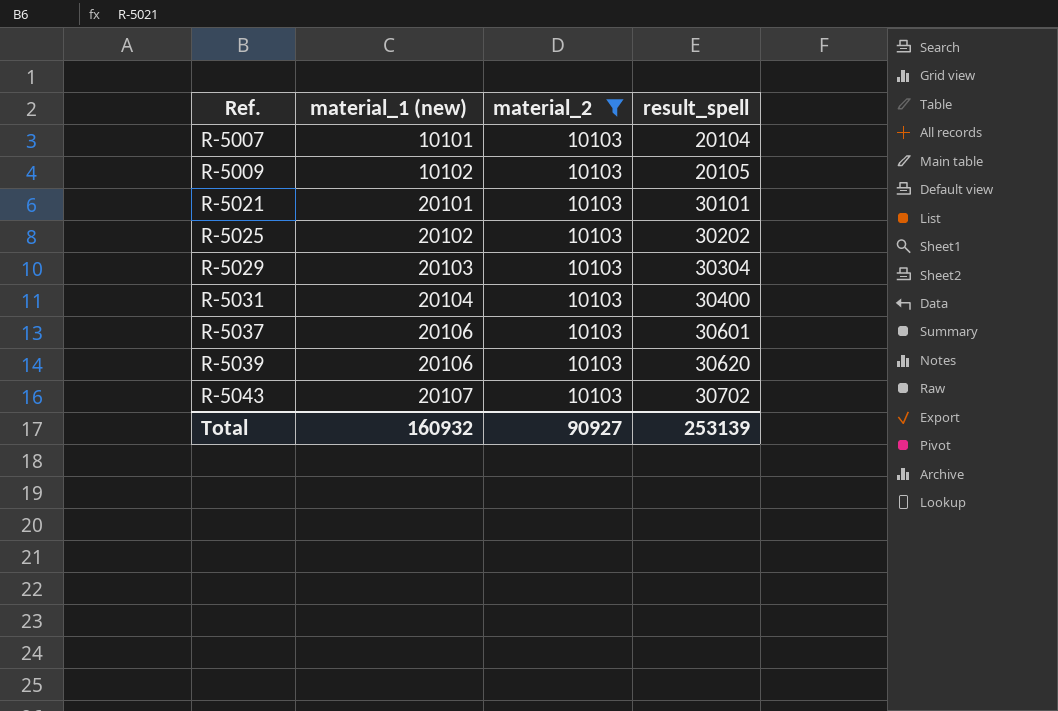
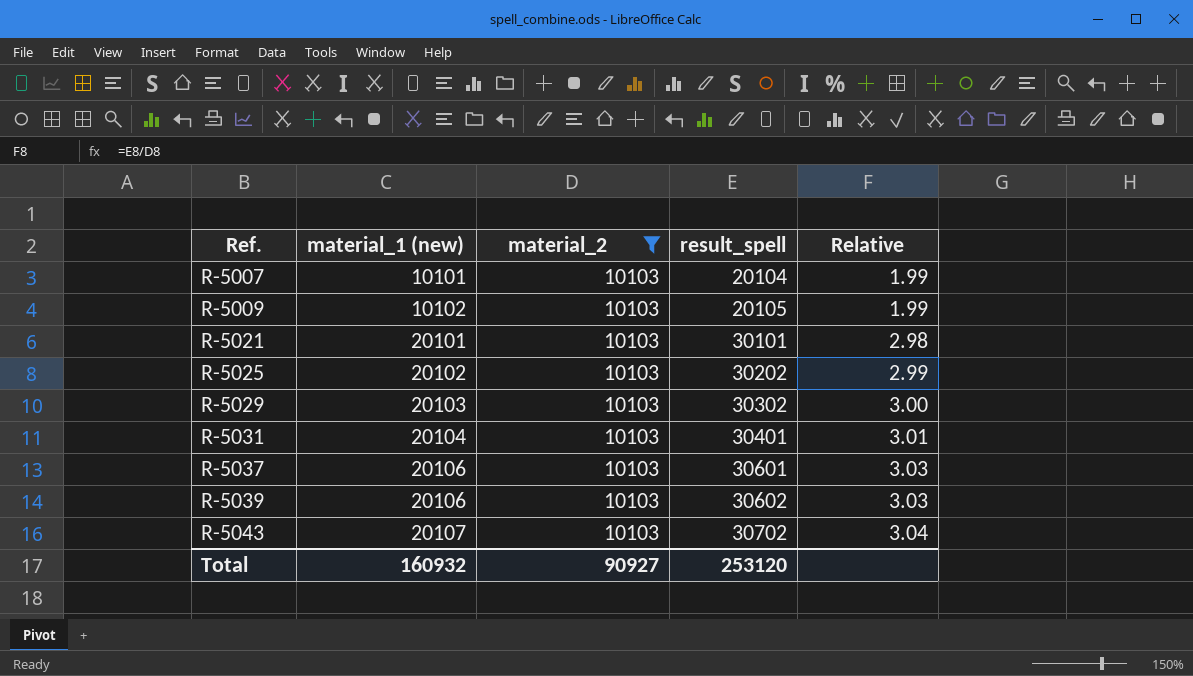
column Relative | formula: none -> [result_spell] / [material_2]
R-5029 | result_spell: 30304 -> 30302
R-5031 | result_spell: 30400 -> 30401
R-5039 | result_spell: 30620 -> 30602
Total | result_spell: 253139 -> 253120

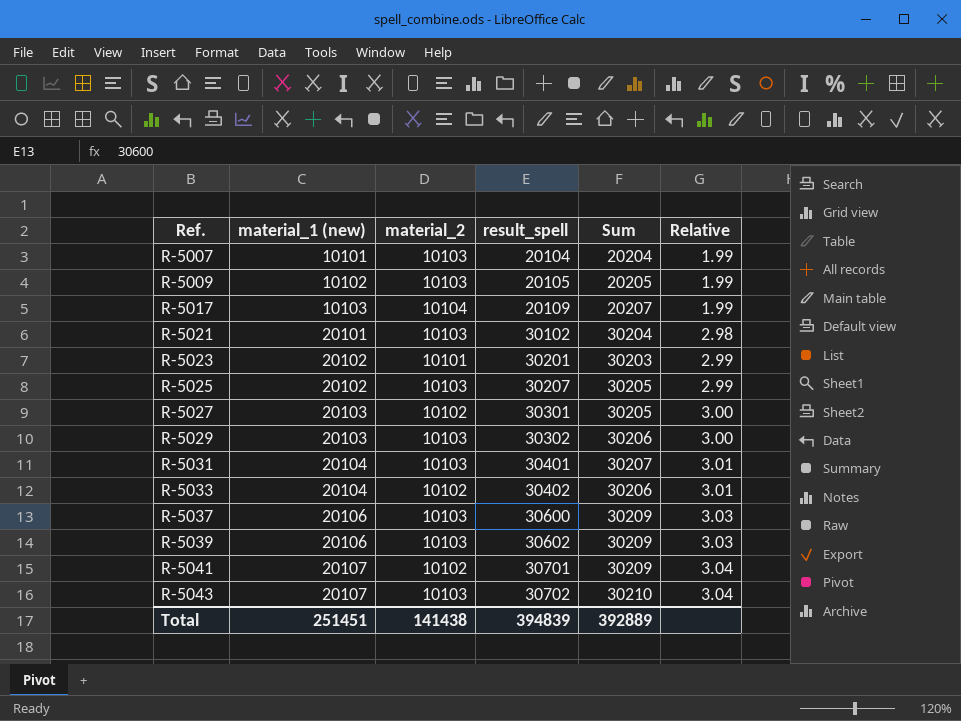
filter: material_2 = 10103 -> none
column Sum | formula: none -> [material_1 (new)] + [material_2]
R-5021 | result_spell: 30101 -> 30102
R-5025 | result_spell: 30202 -> 30207
R-5037 | result_spell: 30601 -> 30600
Total | material_1 (new): 160932 -> 251451
Total | material_2: 90927 -> 141438
Total | result_spell: 253120 -> 394839

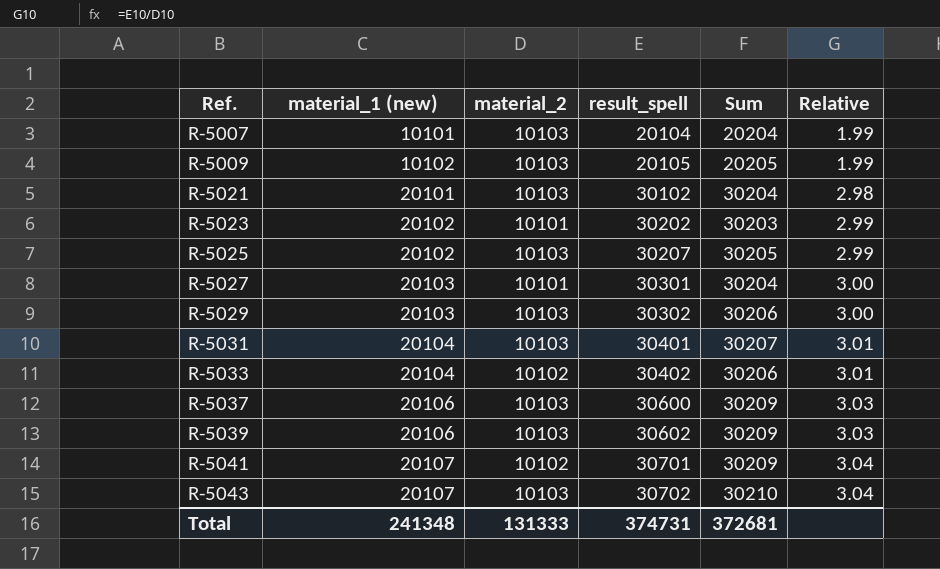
row R-5017: 10103 | 10104 | 20109 | 20207 | 1.99 -> none
R-5023 | result_spell: 30201 -> 30202
R-5027 | material_2: 10102 -> 10101
R-5027 | Sum: 30205 -> 30204
Total | material_1 (new): 251451 -> 241348
Total | material_2: 141438 -> 131333
Total | result_spell: 394839 -> 374731
Total | Sum: 392889 -> 372681

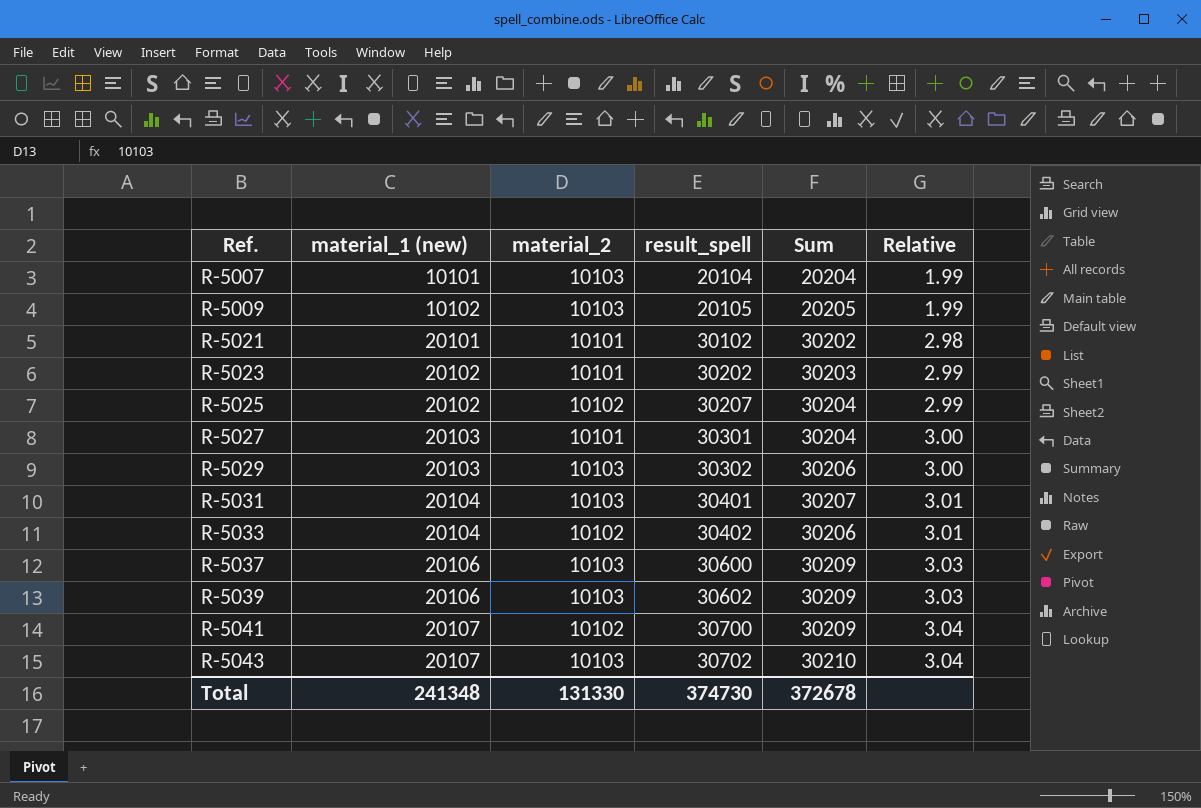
R-5021 | material_2: 10103 -> 10101
R-5021 | Sum: 30204 -> 30202
R-5025 | material_2: 10103 -> 10102
R-5025 | Sum: 30205 -> 30204
R-5041 | result_spell: 30701 -> 30700
Total | material_2: 131333 -> 131330
Total | result_spell: 374731 -> 374730
Total | Sum: 372681 -> 372678

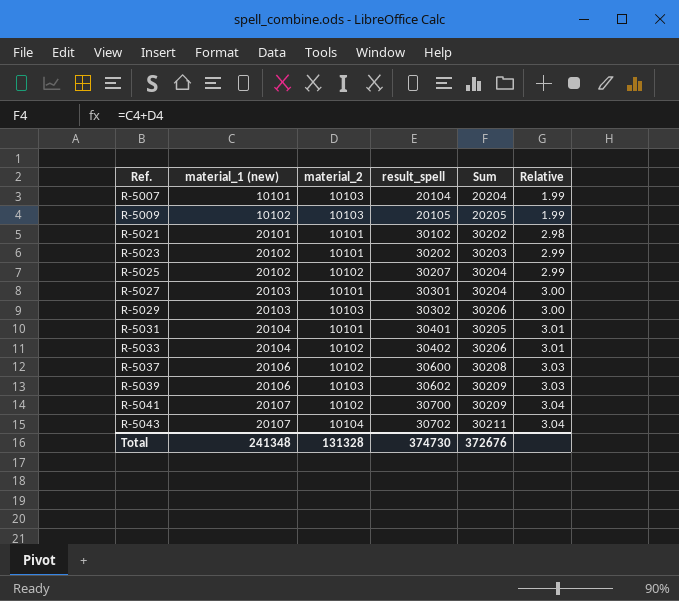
R-5031 | material_2: 10103 -> 10101
R-5031 | Sum: 30207 -> 30205
R-5037 | material_2: 10103 -> 10102
R-5037 | Sum: 30209 -> 30208
R-5043 | material_2: 10103 -> 10104
R-5043 | Sum: 30210 -> 30211
Total | material_2: 131330 -> 131328
Total | Sum: 372678 -> 372676

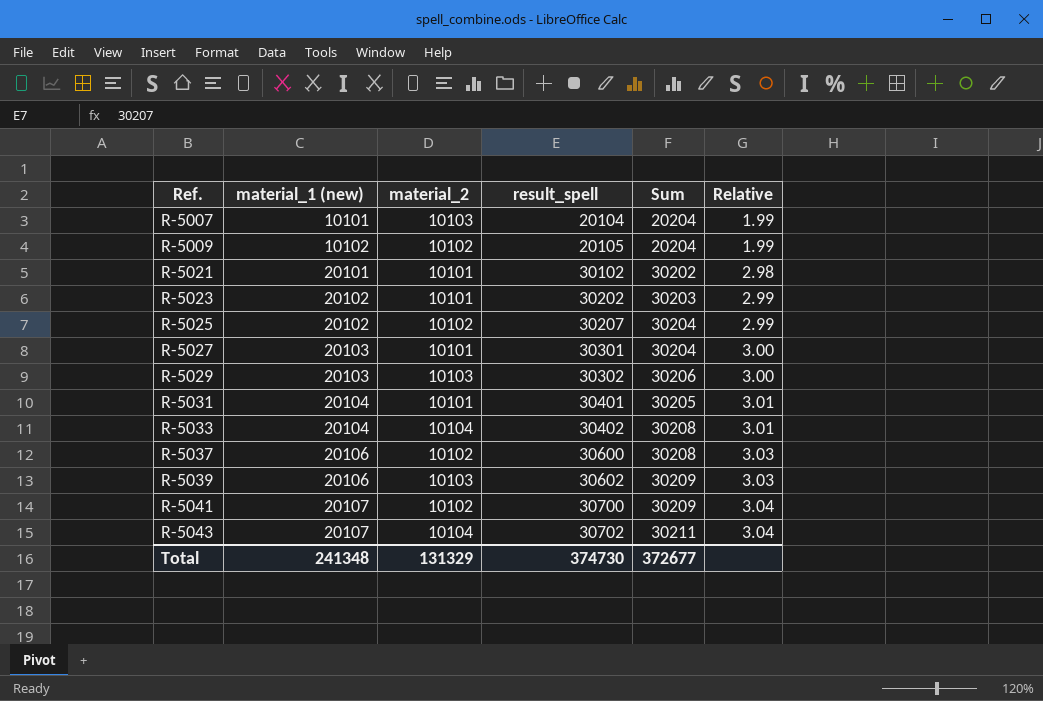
R-5009 | material_2: 10103 -> 10102
R-5009 | Sum: 20205 -> 20204
R-5033 | material_2: 10102 -> 10104
R-5033 | Sum: 30206 -> 30208
Total | material_2: 131328 -> 131329
Total | Sum: 372676 -> 372677

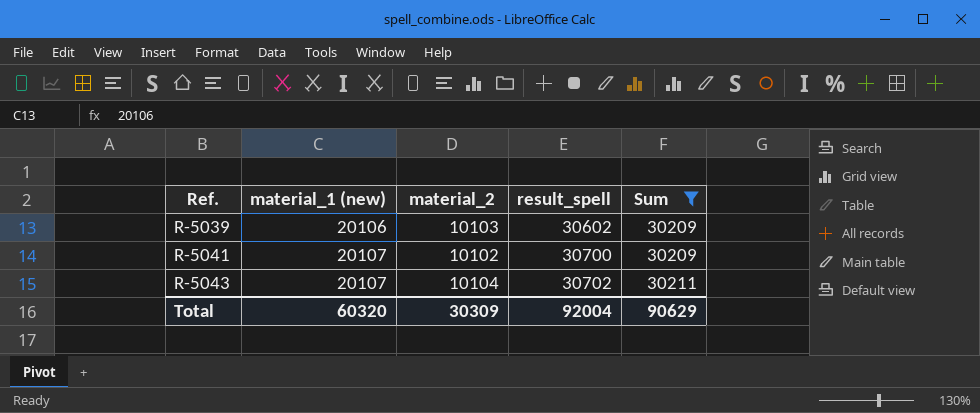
filter: none -> Sum >= 30209
column Relative | formula: [result_spell] / [material_2] -> none
Total | material_1 (new): 241348 -> 60320
Total | material_2: 131329 -> 30309
Total | result_spell: 374730 -> 92004
Total | Sum: 372677 -> 90629

